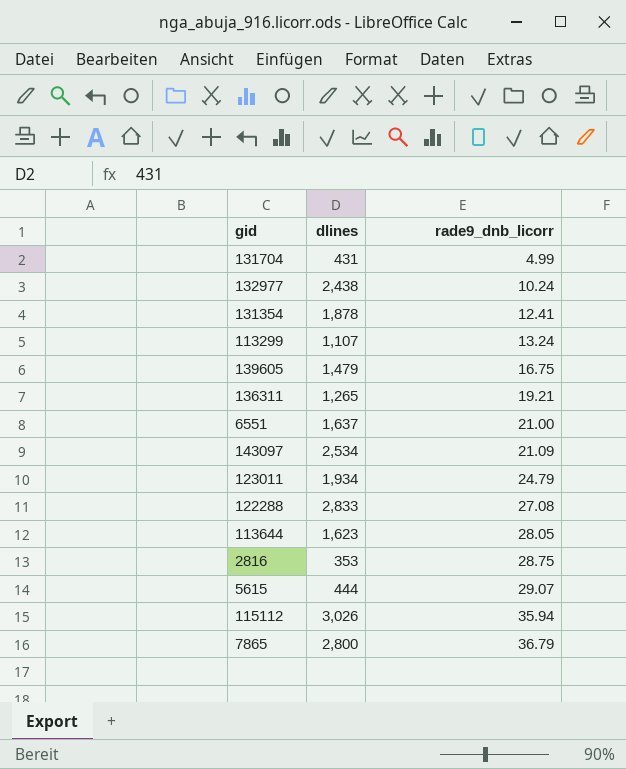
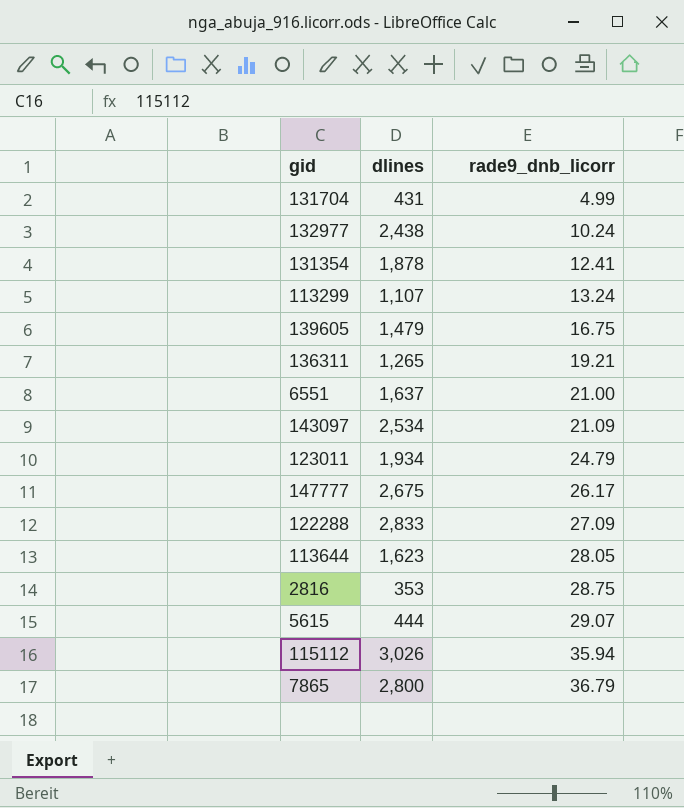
row 147777: none -> 2,675 | 26.17
122288 | rade9_dnb_licorr: 27.08 -> 27.09

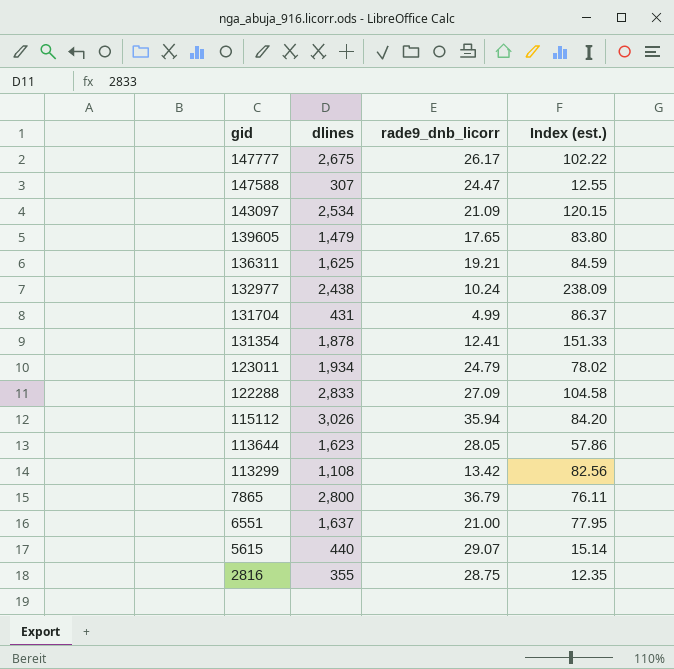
row order: rade9_dnb_licorr ascending -> gid descending
column Index (est.) | formula: none -> [dlines] / [rade9_dnb_licorr]
row 147588: none -> 307 | 24.47 | 12.55
139605 | rade9_dnb_licorr: 16.75 -> 17.65
136311 | dlines: 1,265 -> 1,625
113299 | dlines: 1,107 -> 1,108
113299 | rade9_dnb_licorr: 13.24 -> 13.42
5615 | dlines: 444 -> 440
2816 | dlines: 353 -> 355

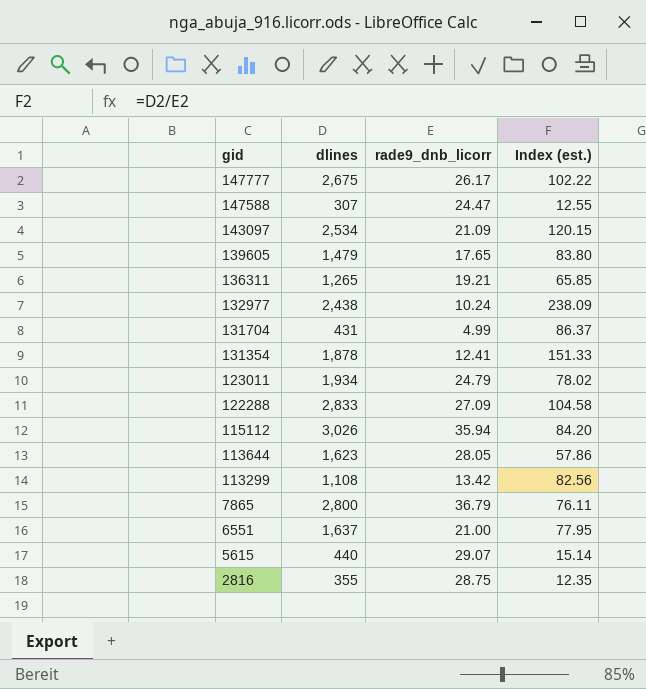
136311 | dlines: 1,625 -> 1,265
136311 | Index (est.): 84.59 -> 65.85

